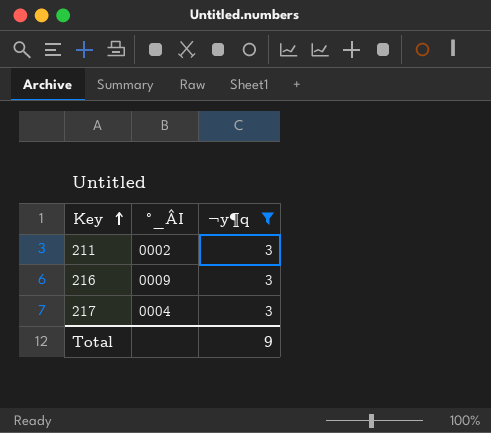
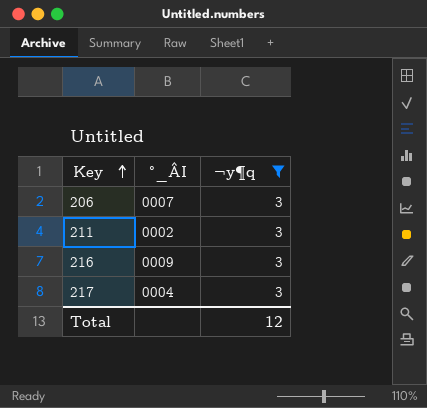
row 206: none -> 0007 | 3
Total | ¬y¶q: 9 -> 12

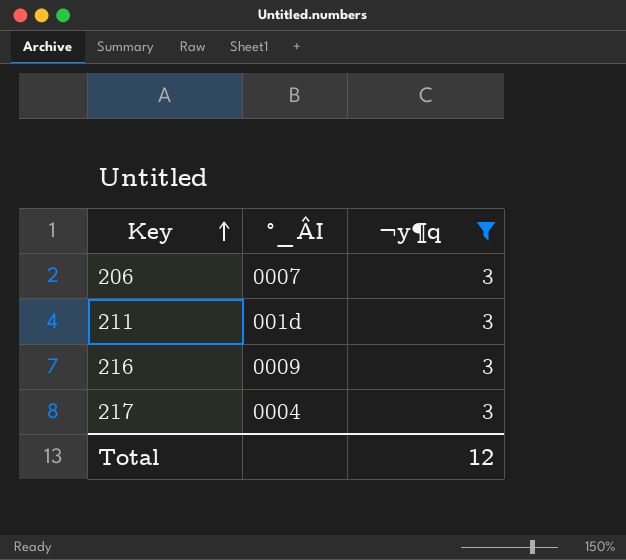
211 | °_ÂI: 0002 -> 001d

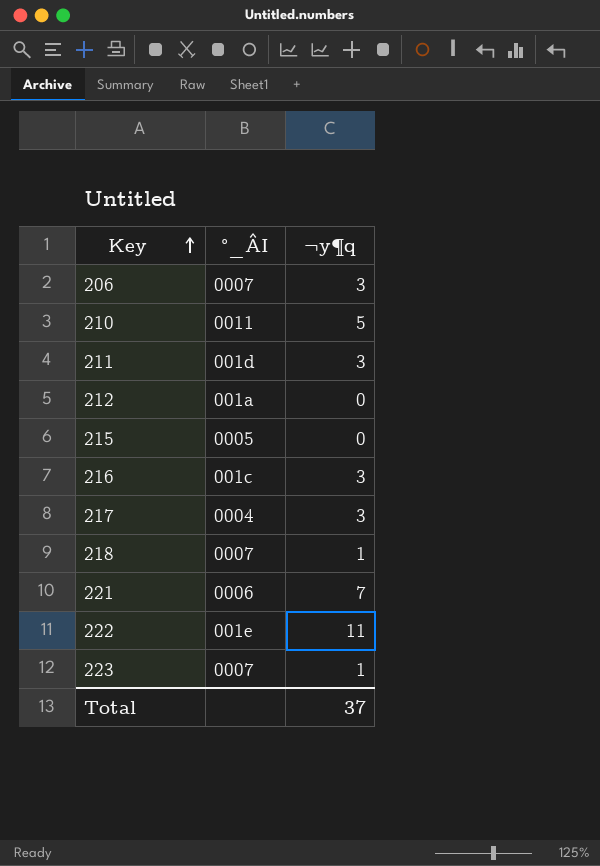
filter: ¬y¶q = 3 -> none
216 | °_ÂI: 0009 -> 001c
Total | ¬y¶q: 12 -> 37

